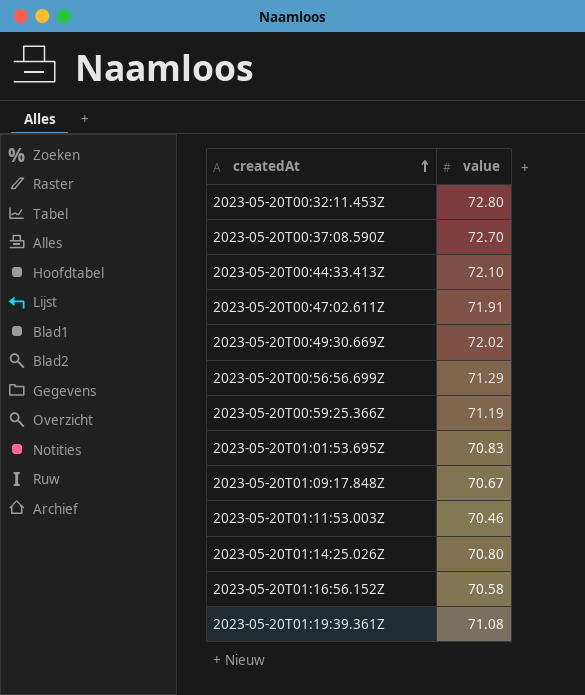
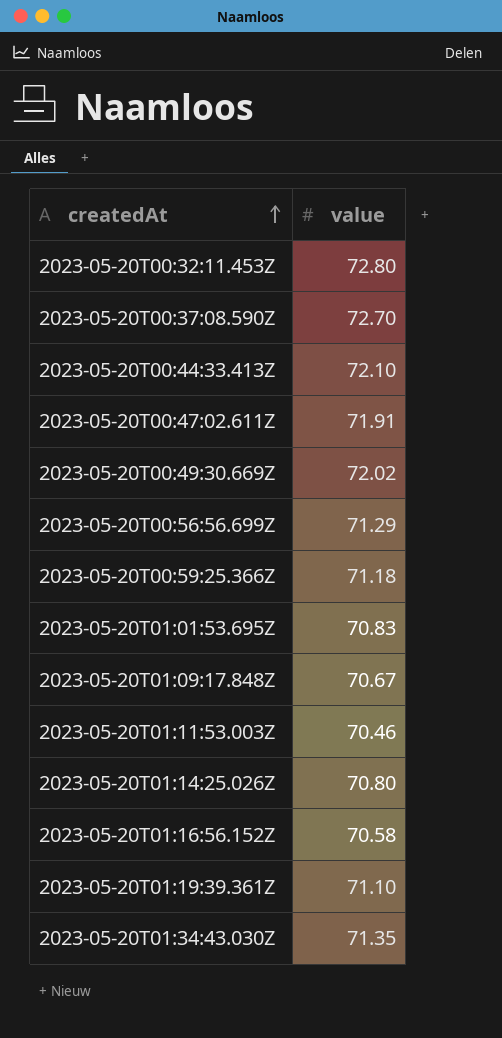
2023-05-20T00:59:25.366Z | value: 71.19 -> 71.18
2023-05-20T01:19:39.361Z | value: 71.08 -> 71.10
row 2023-05-20T01:34:43.030Z: none -> 71.35

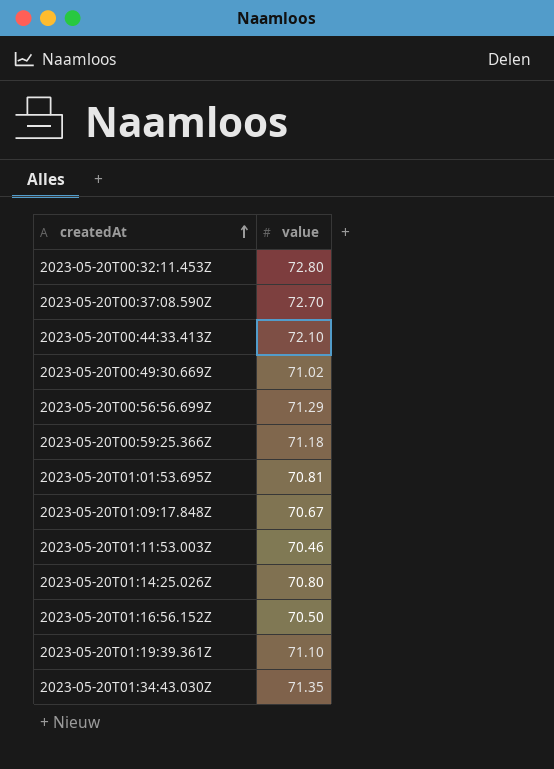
row 2023-05-20T00:47:02.611Z: 71.91 -> none
2023-05-20T00:49:30.669Z | value: 72.02 -> 71.02
2023-05-20T01:01:53.695Z | value: 70.83 -> 70.81
2023-05-20T01:16:56.152Z | value: 70.58 -> 70.50

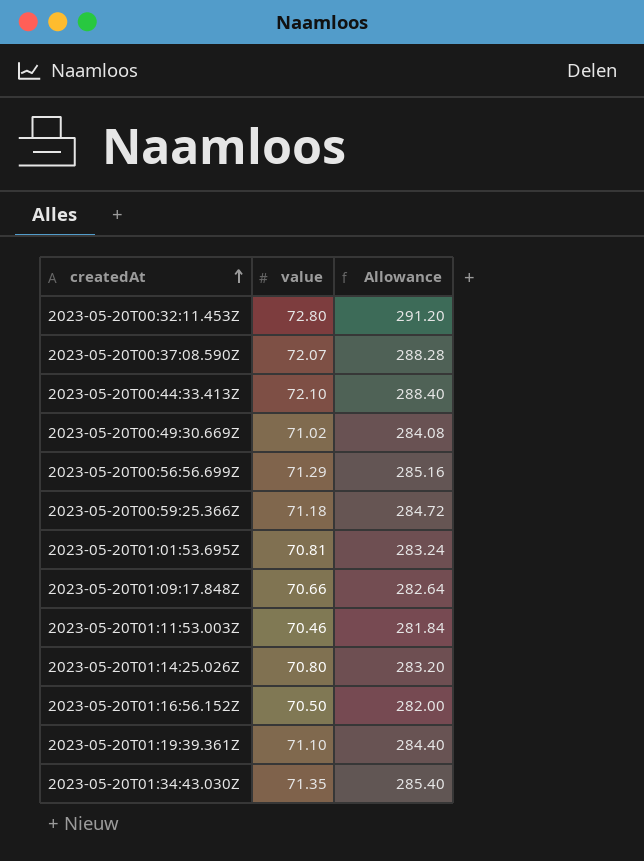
column Allowance | formula: none -> [value] * 4
2023-05-20T00:37:08.590Z | value: 72.70 -> 72.07
2023-05-20T01:09:17.848Z | value: 70.67 -> 70.66

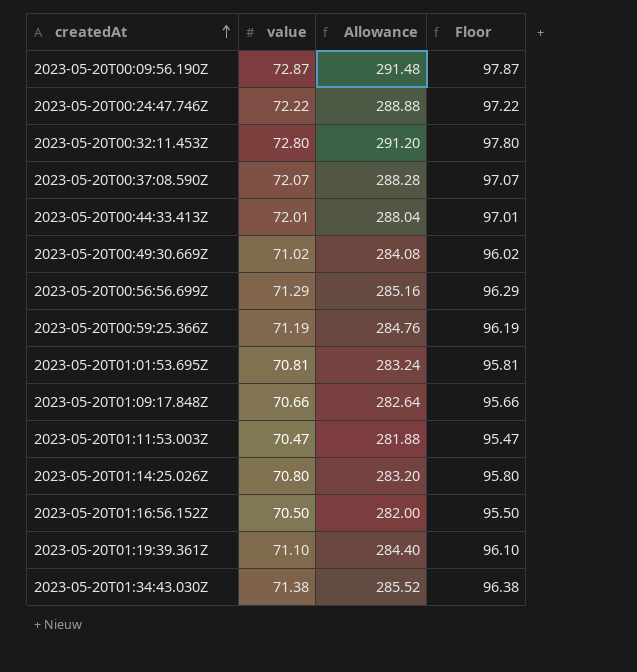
column Floor | formula: none -> [value] + 25
row 2023-05-20T00:09:56.190Z: none -> 72.87 | 291.48 | 97.87
row 2023-05-20T00:24:47.746Z: none -> 72.22 | 288.88 | 97.22
2023-05-20T00:44:33.413Z | value: 72.10 -> 72.01
2023-05-20T00:44:33.413Z | Allowance: 288.40 -> 288.04
2023-05-20T00:59:25.366Z | value: 71.18 -> 71.19
2023-05-20T00:59:25.366Z | Allowance: 284.72 -> 284.76
2023-05-20T01:11:53.003Z | value: 70.46 -> 70.47
2023-05-20T01:11:53.003Z | Allowance: 281.84 -> 281.88
2023-05-20T01:34:43.030Z | value: 71.35 -> 71.38
2023-05-20T01:34:43.030Z | Allowance: 285.40 -> 285.52

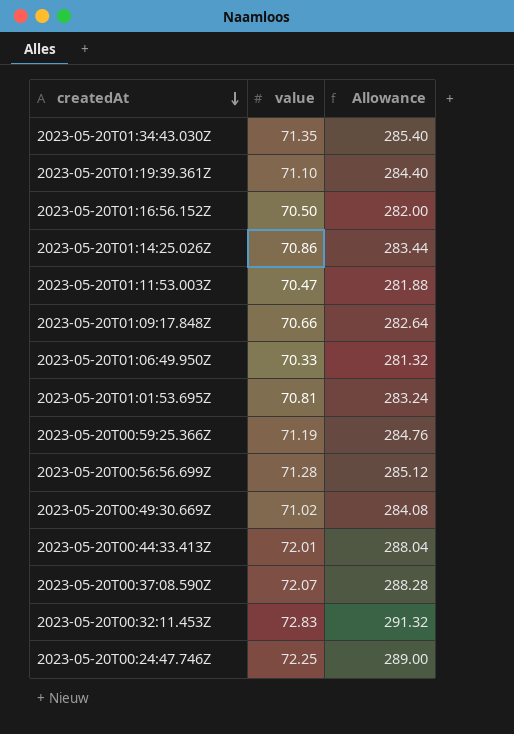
row order: createdAt ascending -> createdAt descending
column Floor | formula: [value] + 25 -> none
row 2023-05-20T00:09:56.190Z: 72.87 | 291.48 | 97.87 -> none
2023-05-20T01:34:43.030Z | value: 71.38 -> 71.35
2023-05-20T01:34:43.030Z | Allowance: 285.52 -> 285.40
2023-05-20T01:14:25.026Z | value: 70.80 -> 70.86
2023-05-20T01:14:25.026Z | Allowance: 283.20 -> 283.44
row 2023-05-20T01:06:49.950Z: none -> 70.33 | 281.32
2023-05-20T00:56:56.699Z | value: 71.29 -> 71.28
2023-05-20T00:56:56.699Z | Allowance: 285.16 -> 285.12
2023-05-20T00:32:11.453Z | value: 72.80 -> 72.83
2023-05-20T00:32:11.453Z | Allowance: 291.20 -> 291.32
2023-05-20T00:24:47.746Z | value: 72.22 -> 72.25
2023-05-20T00:24:47.746Z | Allowance: 288.88 -> 289.00

